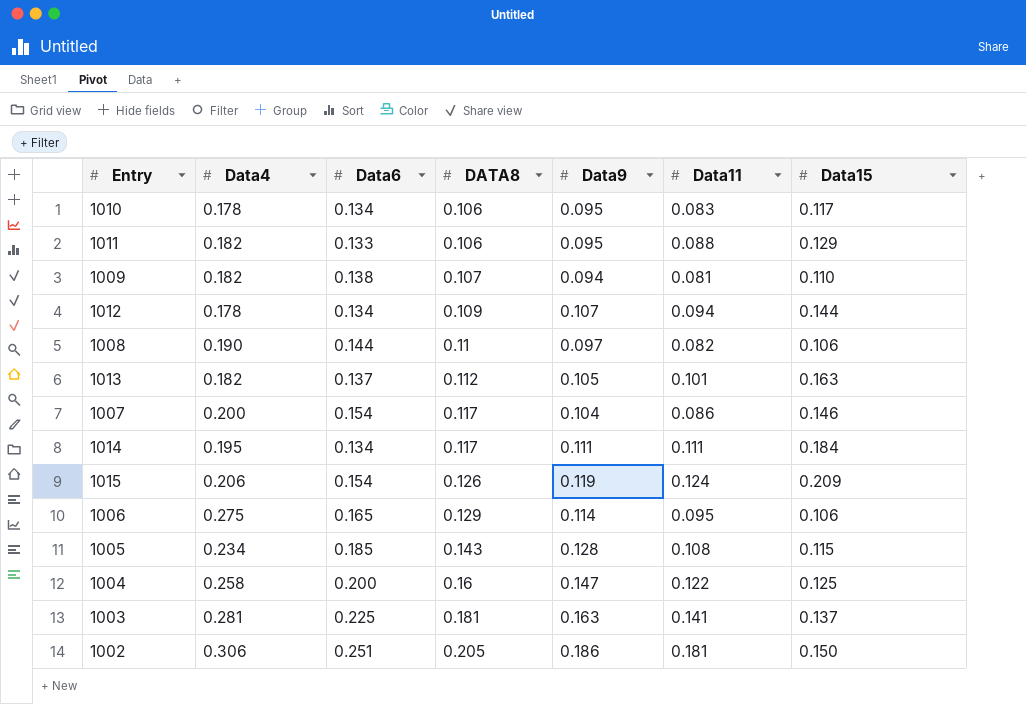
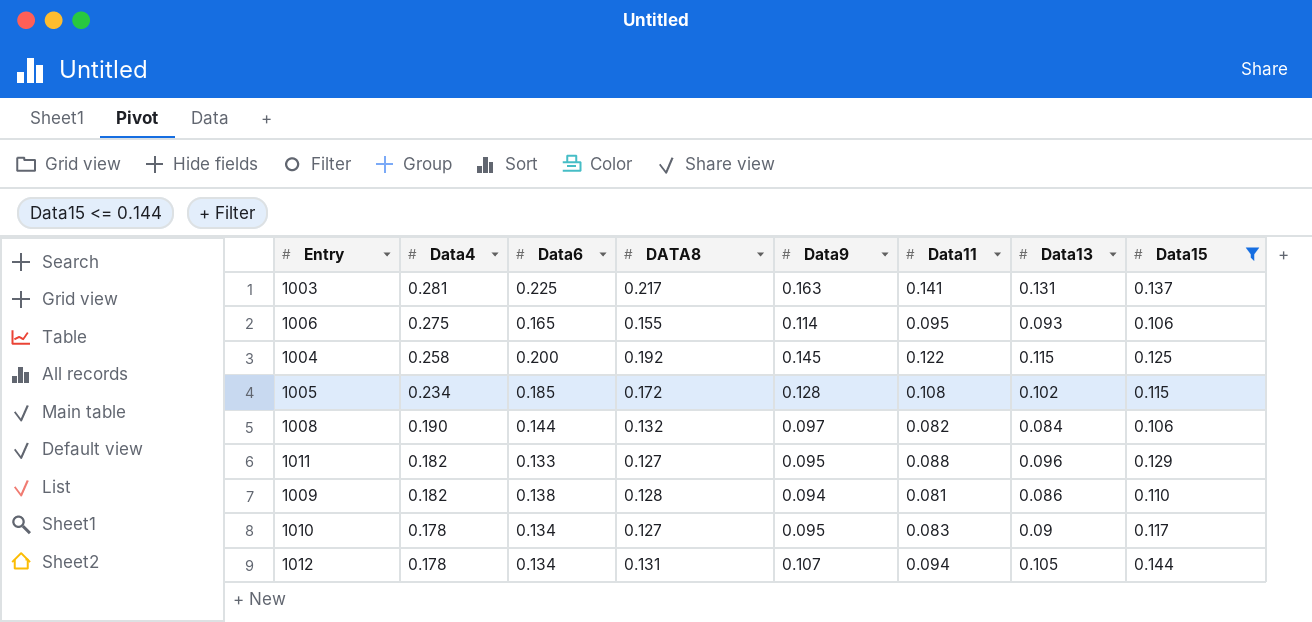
filter: none -> Data15 <= 0.144
row order: DATA8 ascending -> Data4 descending
column Data13 | position: none -> 7
1003 | DATA8: 0.181 -> 0.217
1006 | DATA8: 0.129 -> 0.155
1004 | DATA8: 0.16 -> 0.192
1004 | Data9: 0.147 -> 0.145
1005 | DATA8: 0.143 -> 0.172
1008 | DATA8: 0.11 -> 0.132
1011 | DATA8: 0.106 -> 0.127
1009 | DATA8: 0.107 -> 0.128
1010 | DATA8: 0.106 -> 0.127
1012 | DATA8: 0.109 -> 0.131

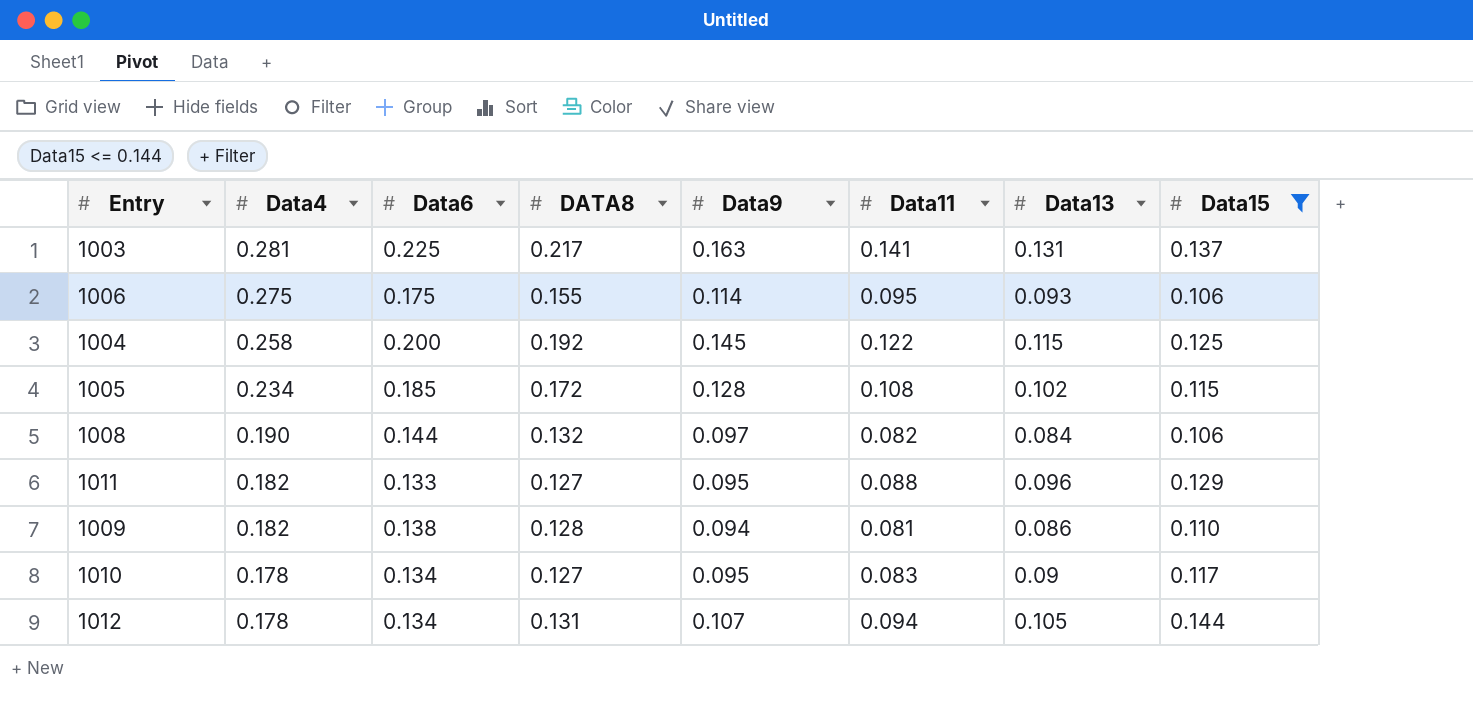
1006 | Data6: 0.165 -> 0.175

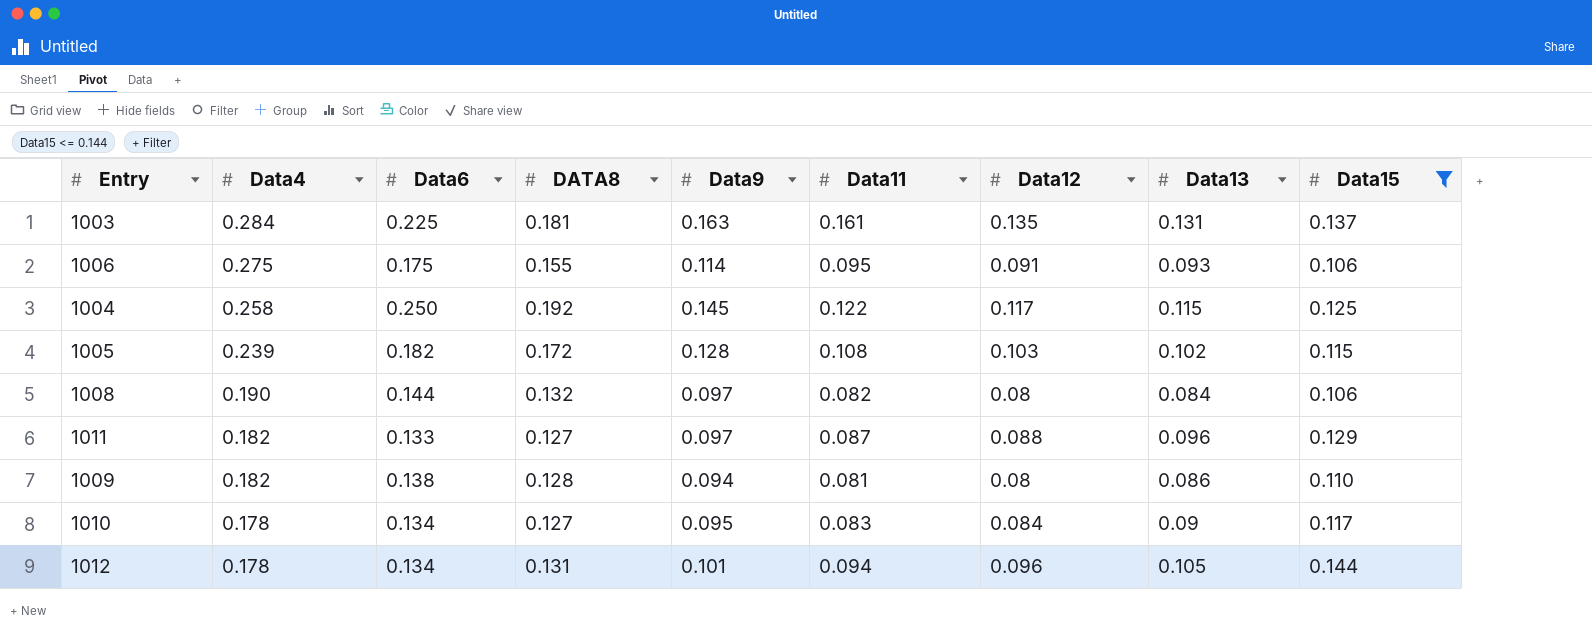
column Data12 | position: none -> 7
1003 | Data4: 0.281 -> 0.284
1003 | DATA8: 0.217 -> 0.181
1003 | Data11: 0.141 -> 0.161
1004 | Data6: 0.200 -> 0.250
1005 | Data4: 0.234 -> 0.239
1005 | Data6: 0.185 -> 0.182
1011 | Data9: 0.095 -> 0.097
1011 | Data11: 0.088 -> 0.087
1012 | Data9: 0.107 -> 0.101

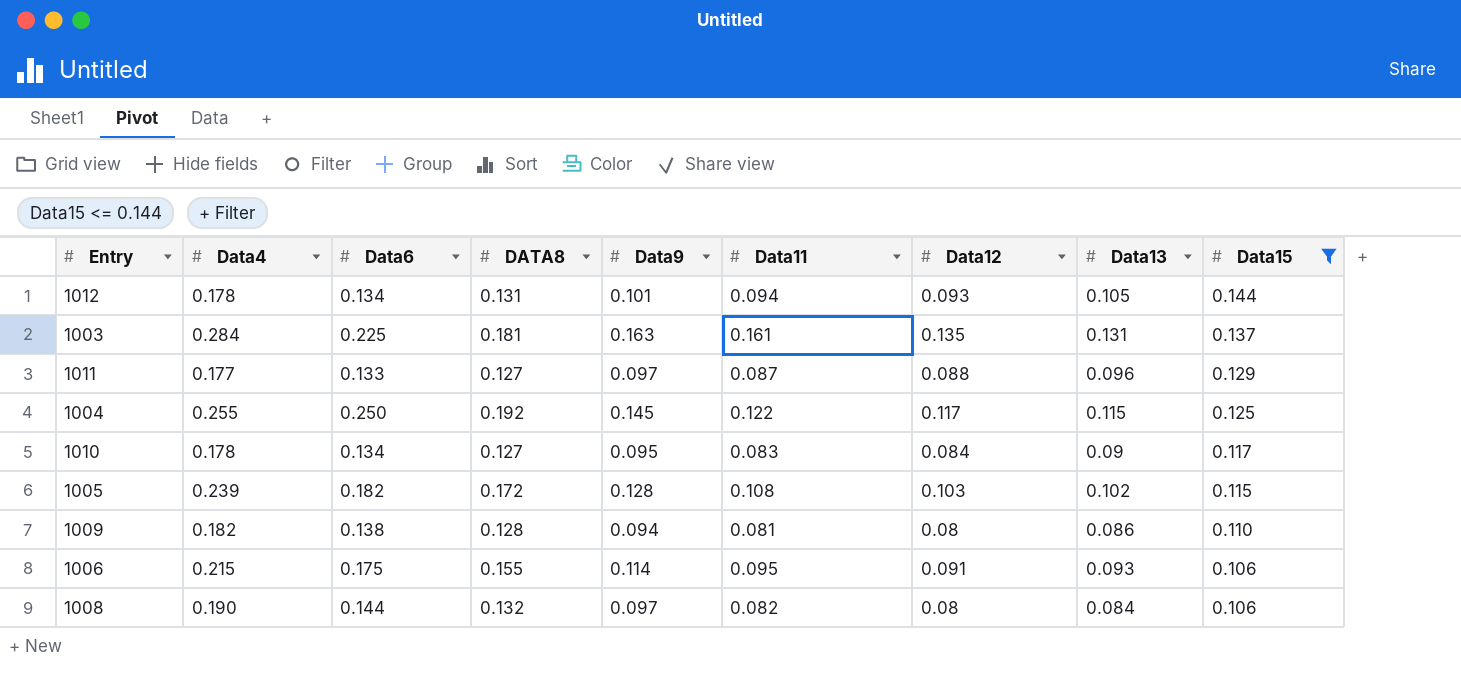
row order: Data4 descending -> Data15 descending
1012 | Data12: 0.096 -> 0.093
1011 | Data4: 0.182 -> 0.177
1004 | Data4: 0.258 -> 0.255
1006 | Data4: 0.275 -> 0.215

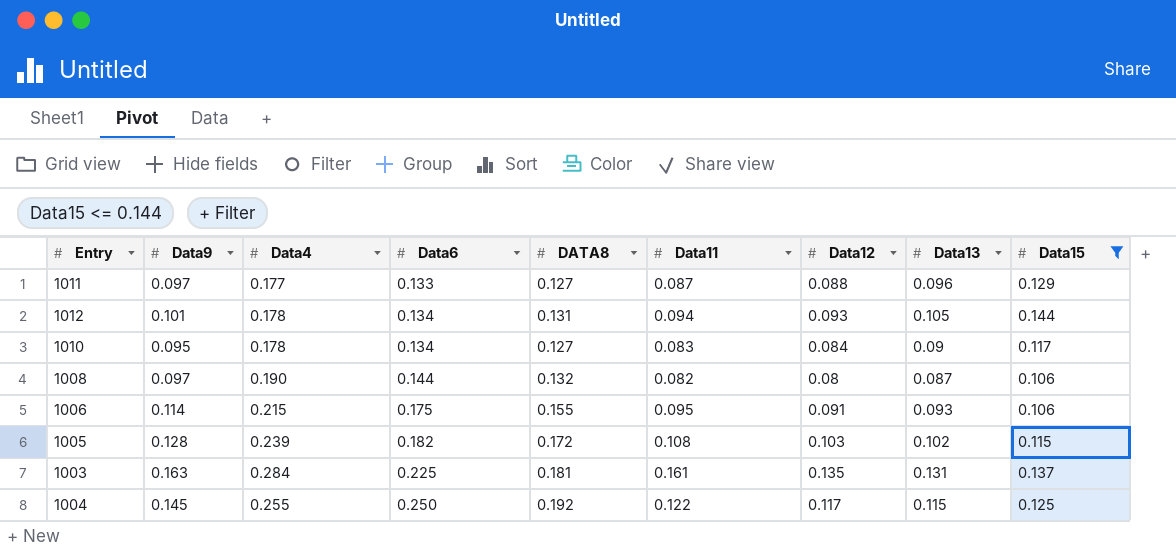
row order: Data15 descending -> Data6 ascending
column Data9 | position: 5 -> 2
row 1009: 0.182 | 0.138 | 0.128 | 0.094 | 0.081 | 0.08 | 0.086 | 0.110 -> none
1008 | Data13: 0.084 -> 0.087

